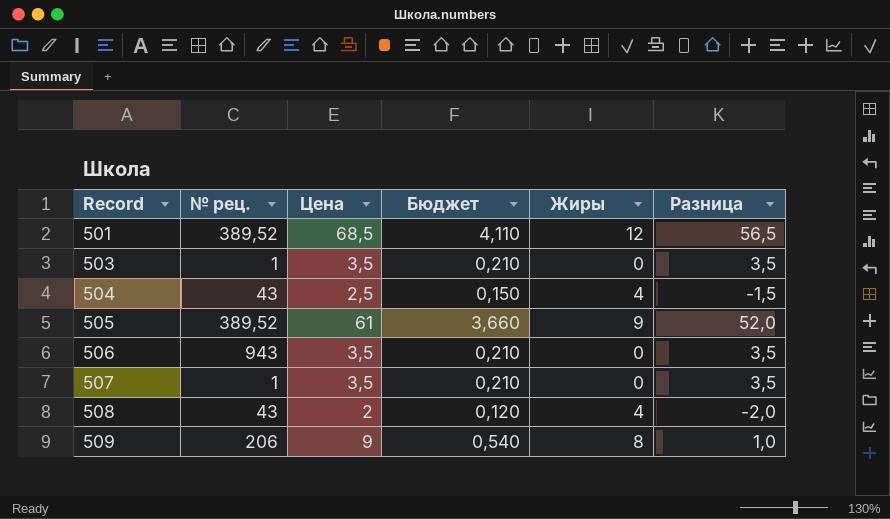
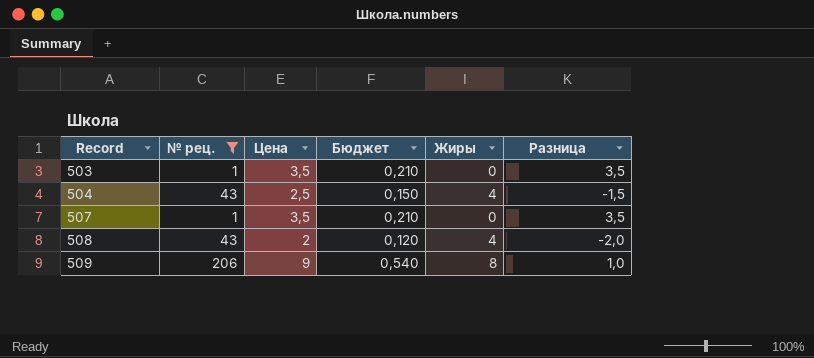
filter: none -> № рец. <= 206

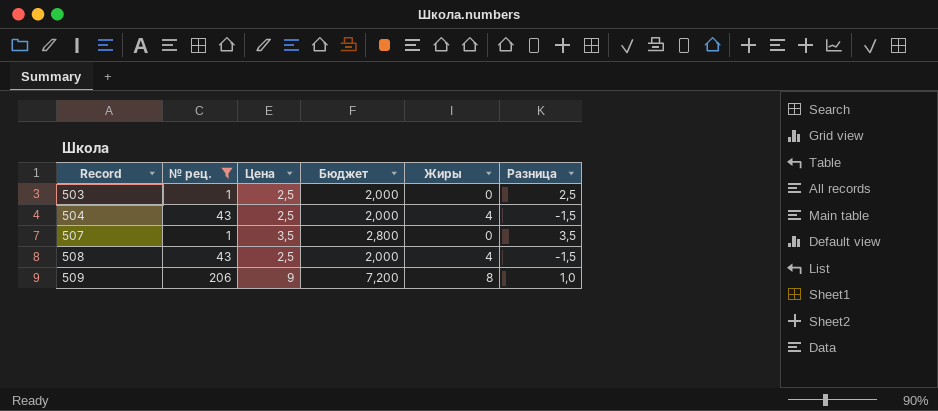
column Бюджет | formula: [Цена] * 0,06 -> [Цена] * 0,8
503 | Цена: 3,5 -> 2,5
503 | Разница: 3,5 -> 2,5
508 | Цена: 2 -> 2,5
508 | Разница: -2,0 -> -1,5

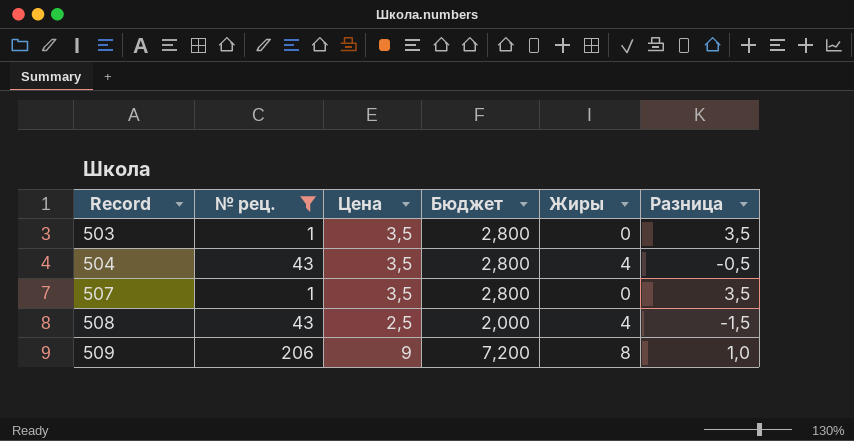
503 | Цена: 2,5 -> 3,5
503 | Бюджет: 2,000 -> 2,800
503 | Разница: 2,5 -> 3,5
504 | Цена: 2,5 -> 3,5
504 | Бюджет: 2,000 -> 2,800
504 | Разница: -1,5 -> -0,5

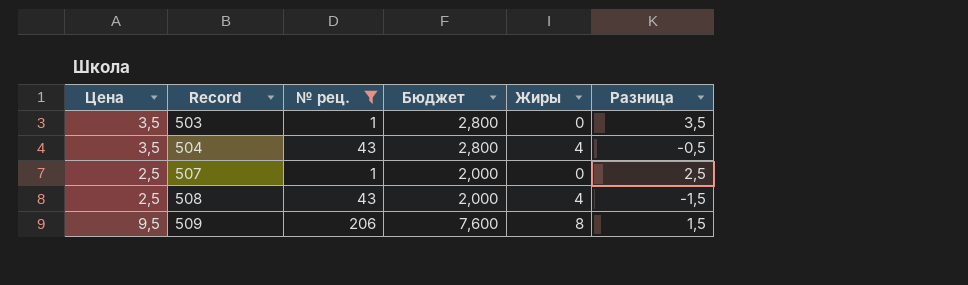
column Цена | position: 3 -> 1
507 | Цена: 3,5 -> 2,5
507 | Бюджет: 2,800 -> 2,000
507 | Разница: 3,5 -> 2,5
509 | Цена: 9 -> 9,5
509 | Бюджет: 7,200 -> 7,600
509 | Разница: 1,0 -> 1,5

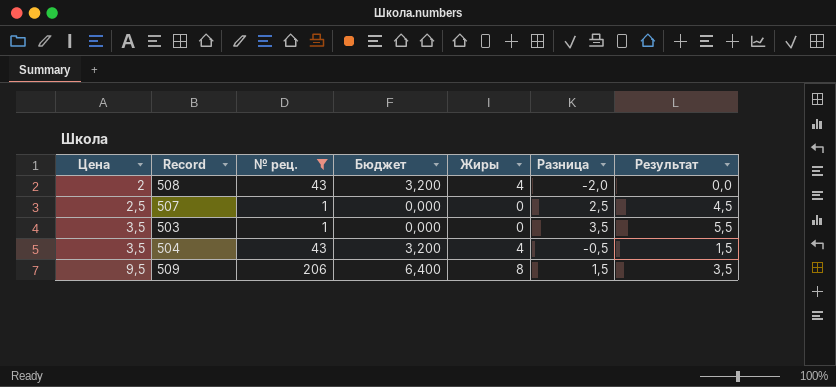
row order: Record ascending -> Цена ascending
column Бюджет | formula: [Цена] * 0,8 -> [Жиры] * 0,8
column Результат | formula: none -> [Разница] + 2
508 | Цена: 2,5 -> 2
508 | Разница: -1,5 -> -2,0

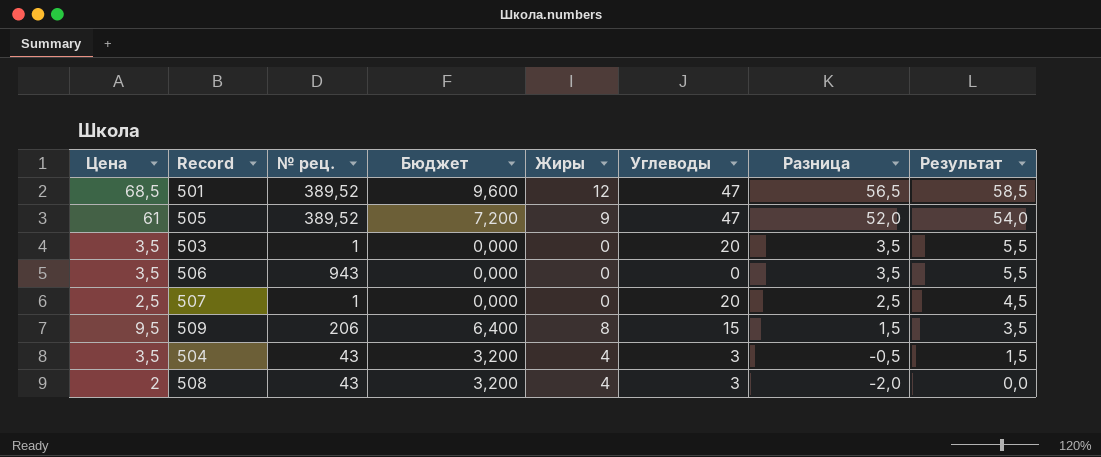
filter: № рец. <= 206 -> none
row order: Цена ascending -> Разница descending
column Углеводы | position: none -> 6

